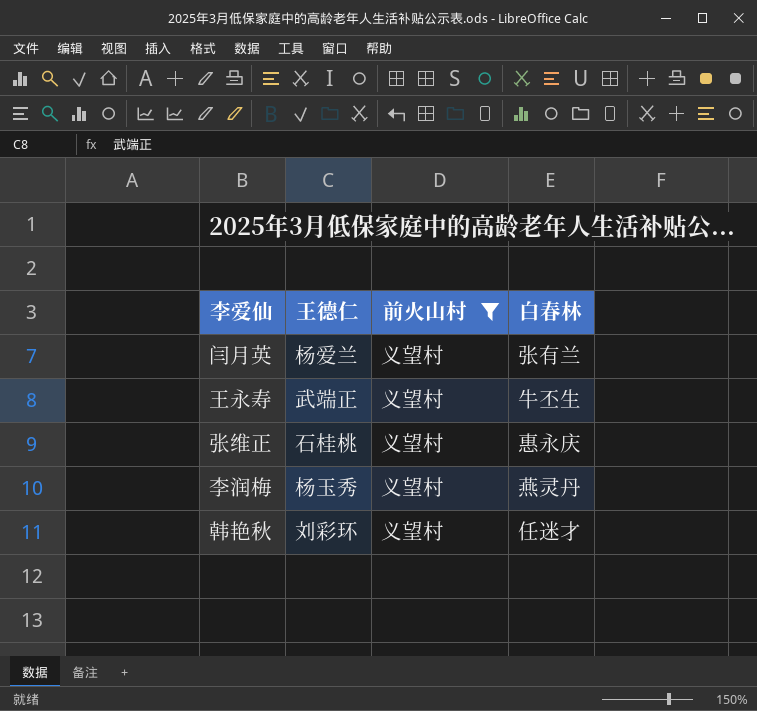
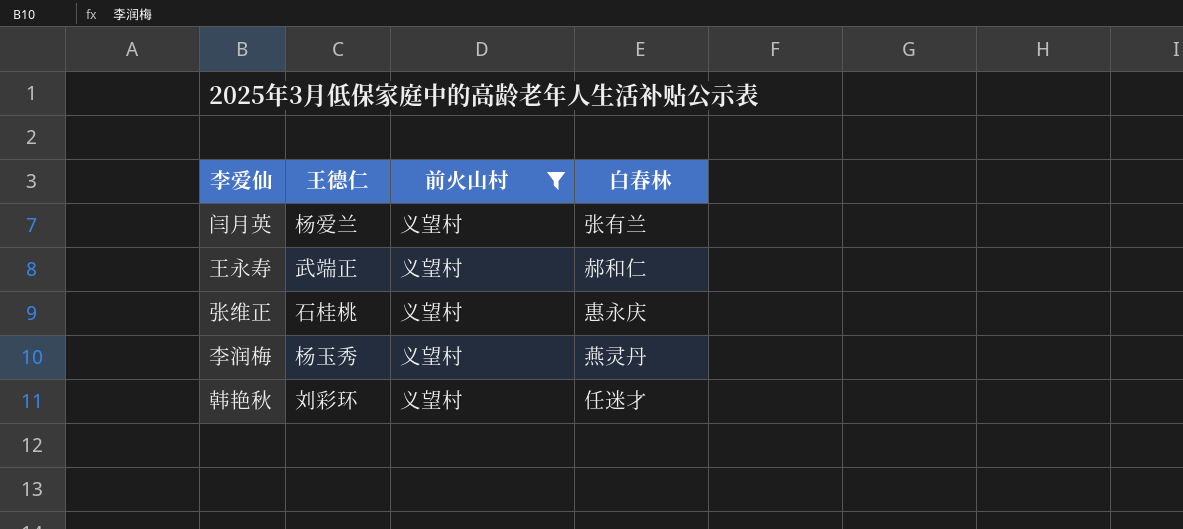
王永寿 | 白春林: 牛丕生 -> 郝和仁

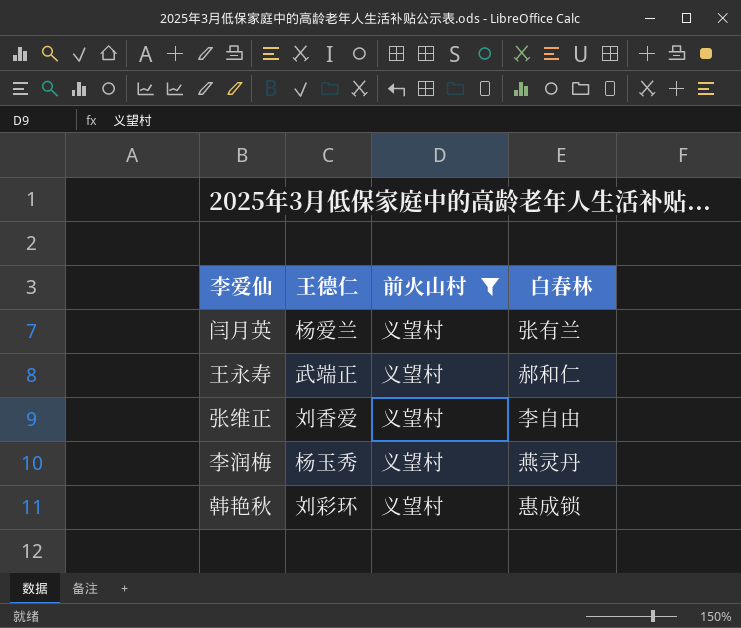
张维正 | 王德仁: 石桂桃 -> 刘香爱
张维正 | 白春林: 惠永庆 -> 李自由
韩艳秋 | 白春林: 任迷才 -> 惠成锁

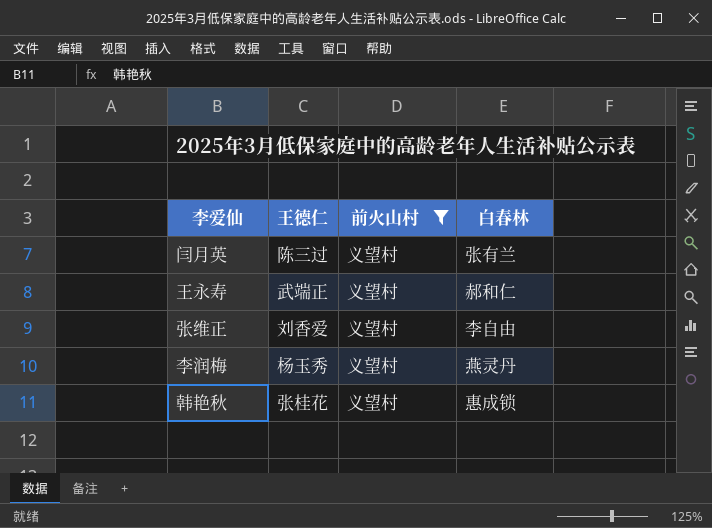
闫月英 | 王德仁: 杨爱兰 -> 陈三过
韩艳秋 | 王德仁: 刘彩环 -> 张桂花

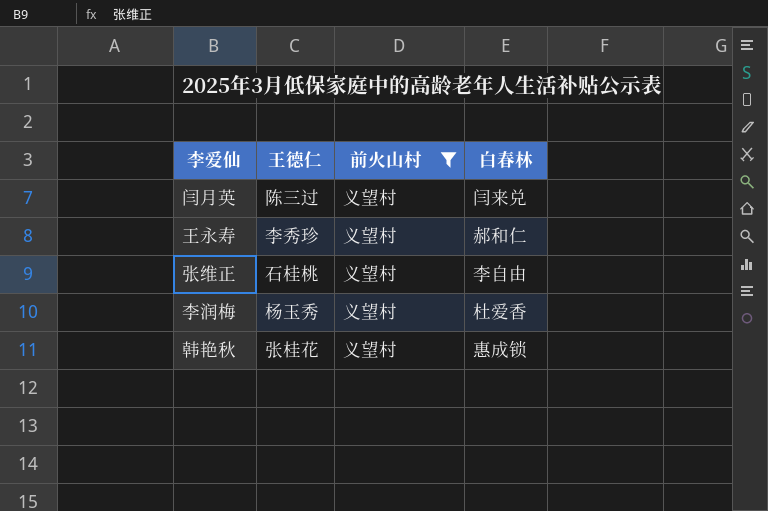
闫月英 | 白春林: 张有兰 -> 闫来兑
王永寿 | 王德仁: 武端正 -> 李秀珍
张维正 | 王德仁: 刘香爱 -> 石桂桃
李润梅 | 白春林: 燕灵丹 -> 杜爱香

